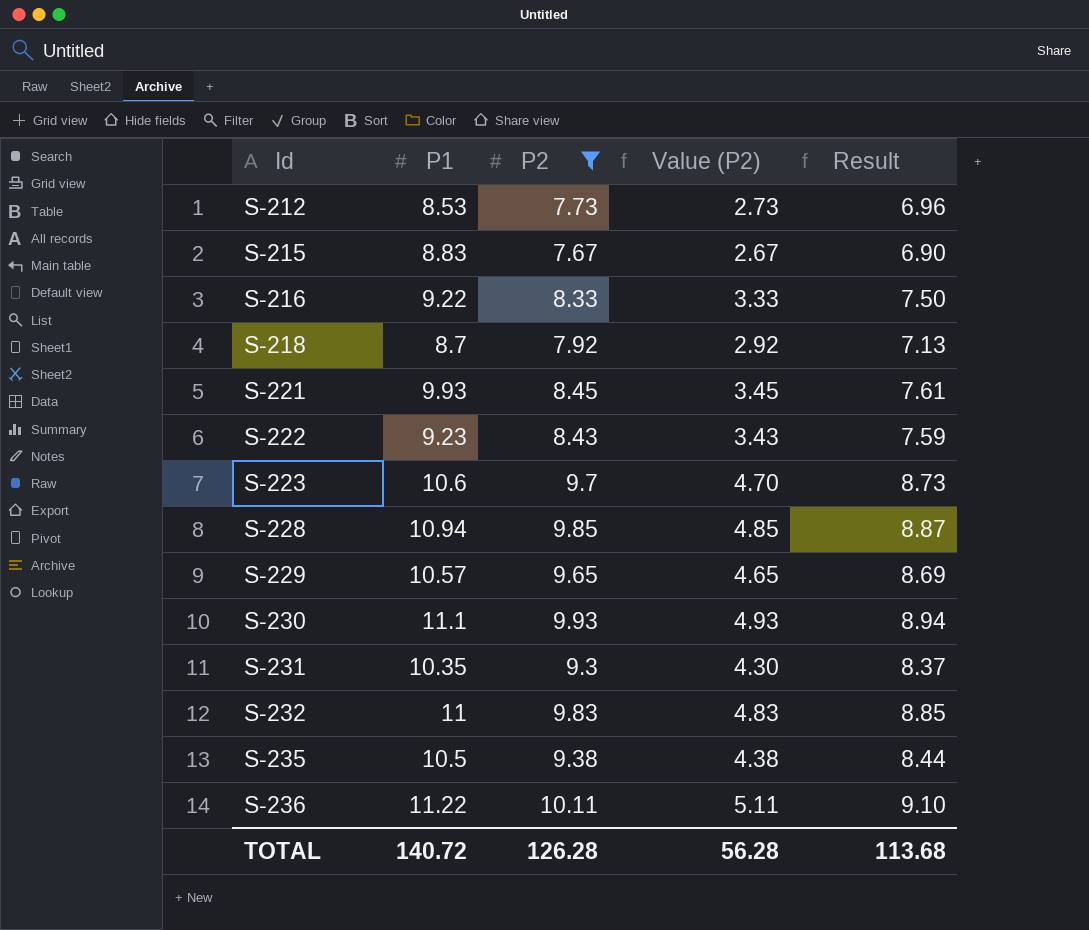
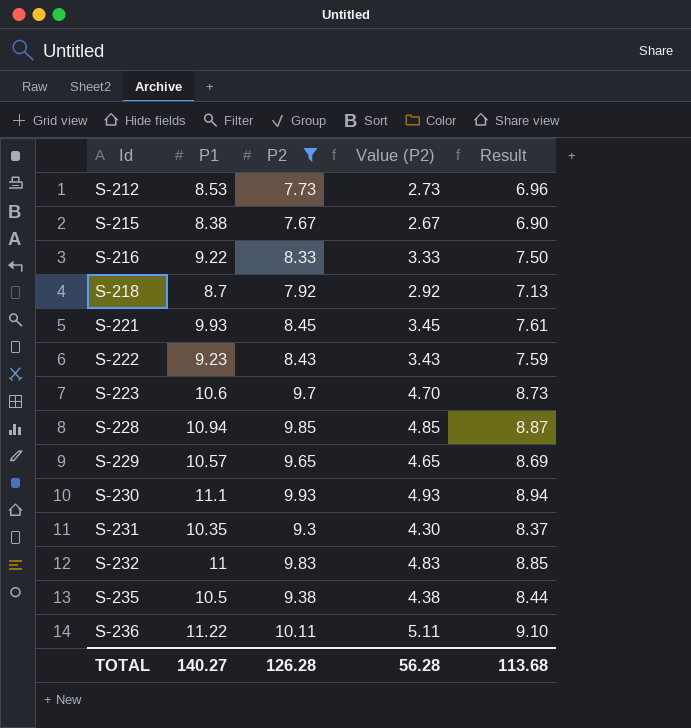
S-215 | P1: 8.83 -> 8.38
TOTAL | P1: 140.72 -> 140.27

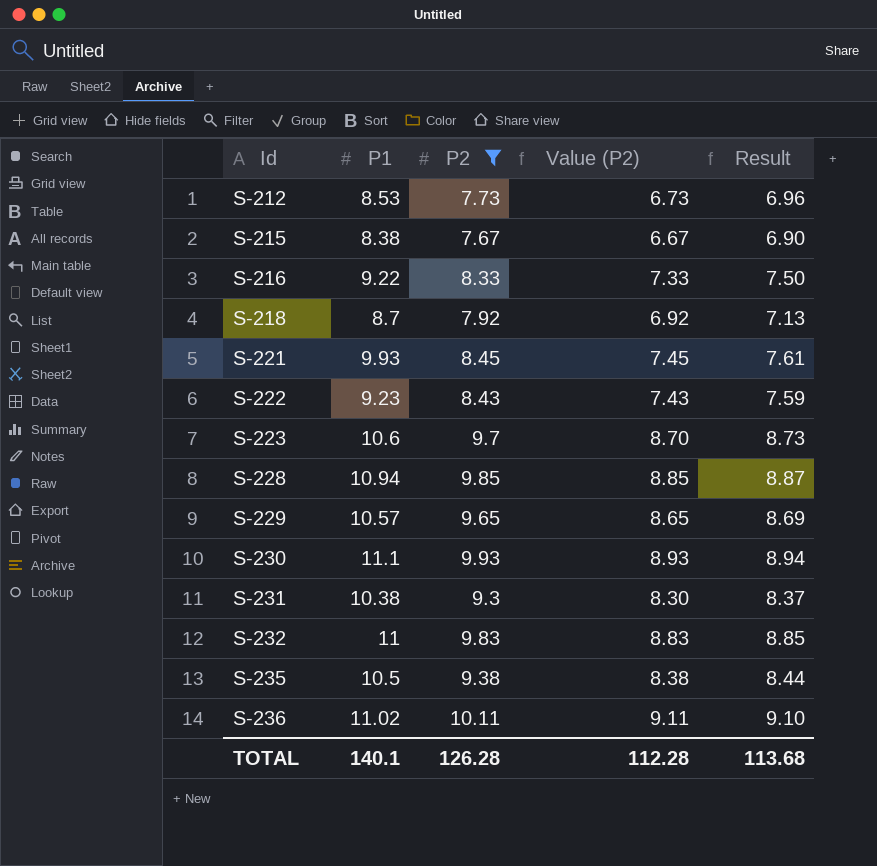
column Value (P2) | formula: [P2] - 5 -> [P2] - 1
S-231 | P1: 10.35 -> 10.38
S-236 | P1: 11.22 -> 11.02
TOTAL | P1: 140.27 -> 140.1
TOTAL | Value (P2): 56.28 -> 112.28

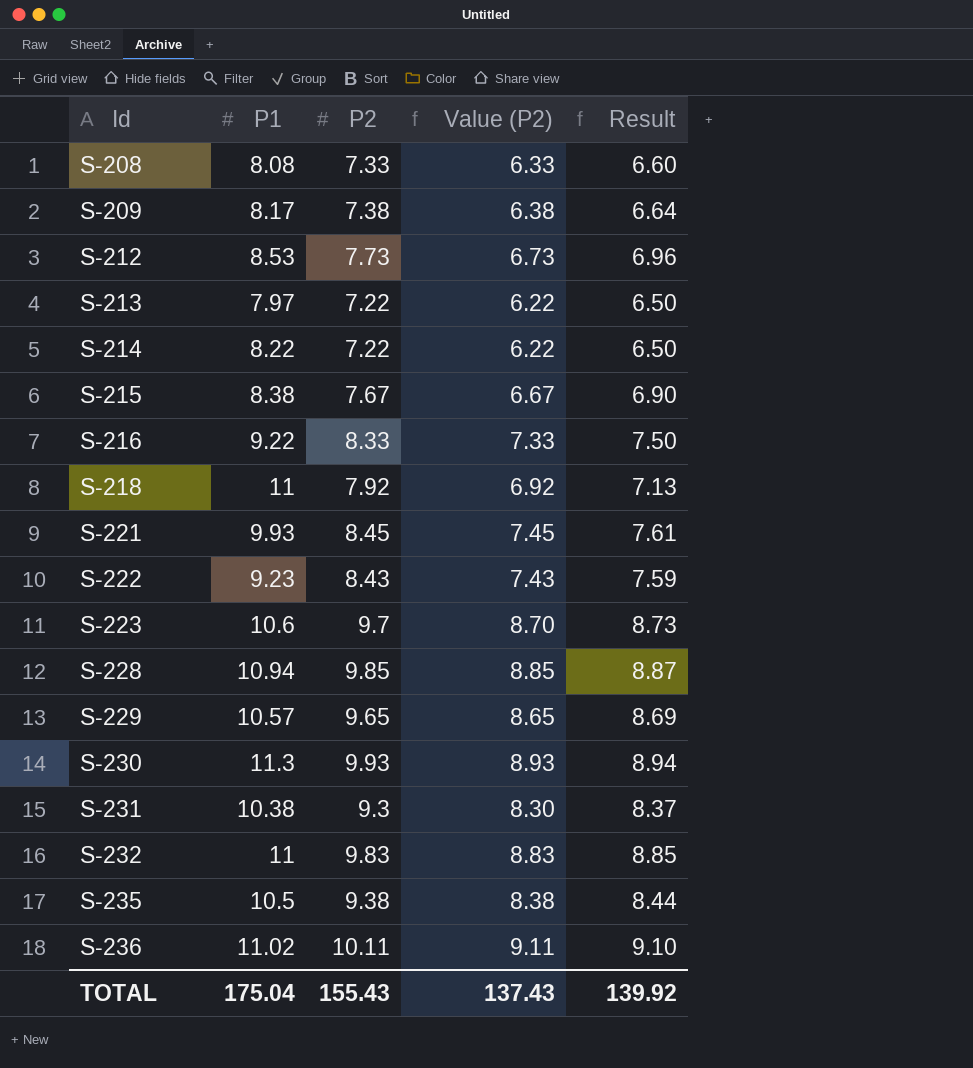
filter: P2 >= 7.67 -> none
S-218 | P1: 8.7 -> 11
S-230 | P1: 11.1 -> 11.3
TOTAL | P1: 140.1 -> 175.04
TOTAL | P2: 126.28 -> 155.43
TOTAL | Value (P2): 112.28 -> 137.43
TOTAL | Result: 113.68 -> 139.92

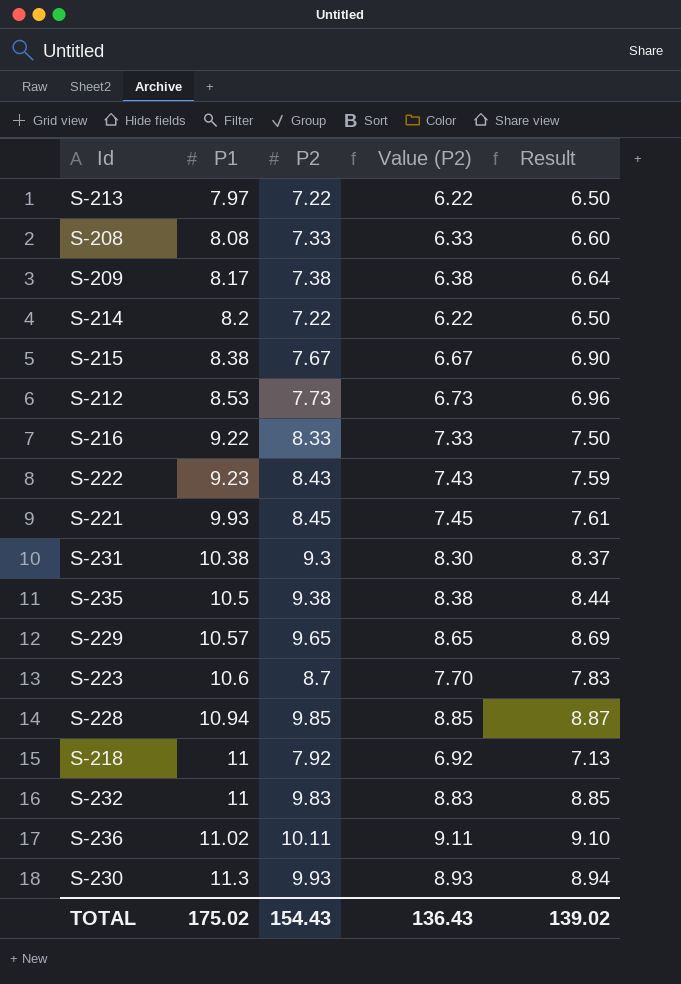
row order: Id ascending -> P1 ascending
S-214 | P1: 8.22 -> 8.2
S-223 | P2: 9.7 -> 8.7
S-223 | Value (P2): 8.70 -> 7.70
S-223 | Result: 8.73 -> 7.83
TOTAL | P1: 175.04 -> 175.02
TOTAL | P2: 155.43 -> 154.43
TOTAL | Value (P2): 137.43 -> 136.43
TOTAL | Result: 139.92 -> 139.02

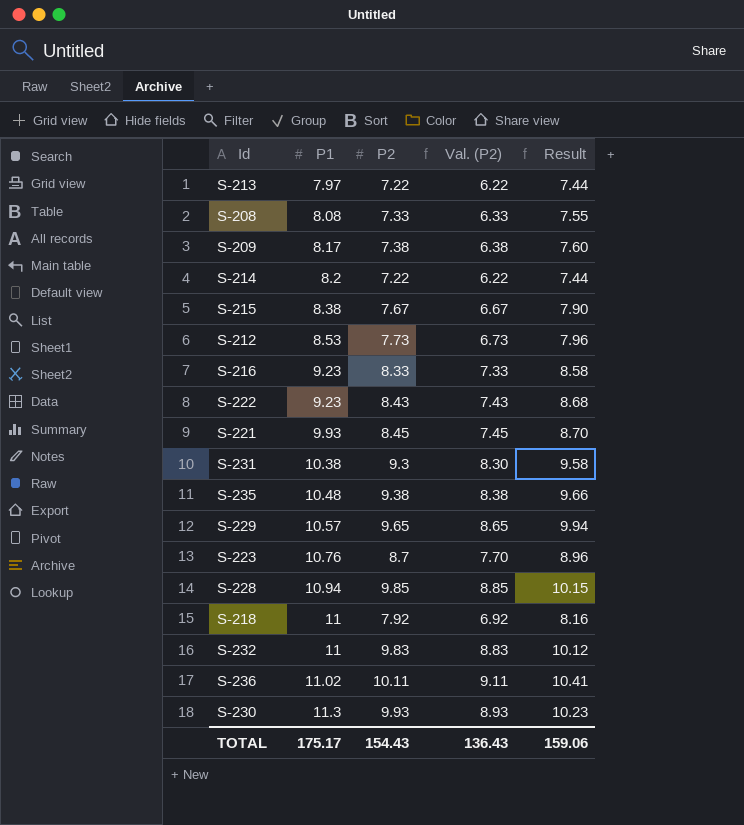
column name: Value (P2) -> Val. (P2)
column Result | formula: [P2] * 0.9 -> [P2] * 1.03
S-216 | P1: 9.22 -> 9.23
S-235 | P1: 10.5 -> 10.48
S-223 | P1: 10.6 -> 10.76
TOTAL | P1: 175.02 -> 175.17
TOTAL | Result: 139.02 -> 159.06

